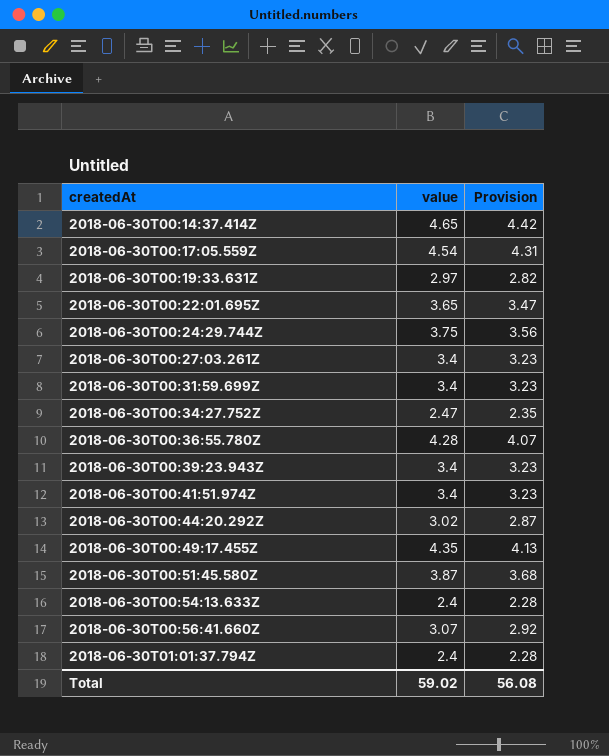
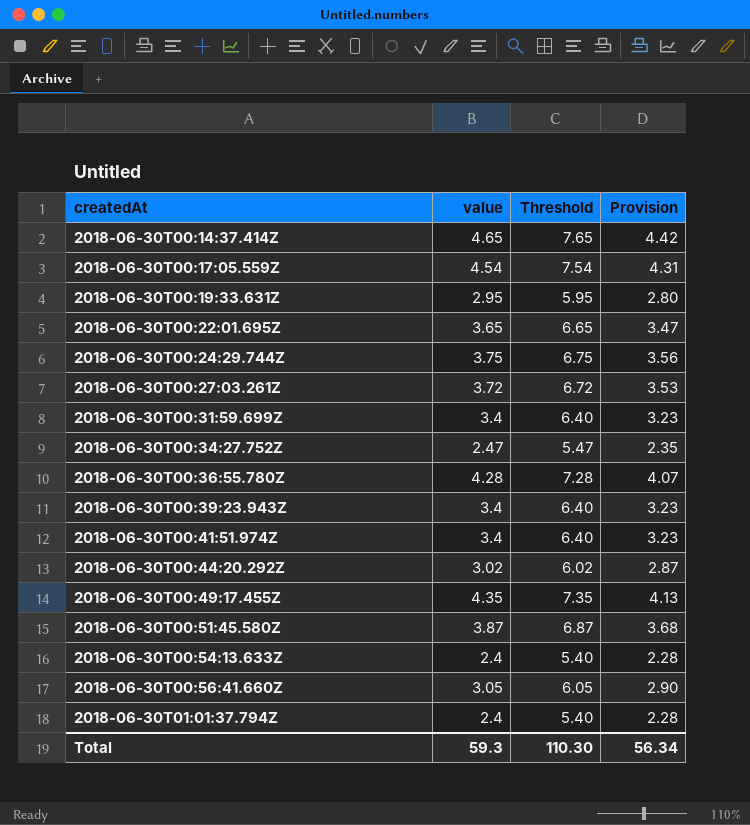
column Threshold | formula: none -> [value] + 3
2018-06-30T00:19:33.631Z | value: 2.97 -> 2.95
2018-06-30T00:19:33.631Z | Provision: 2.82 -> 2.80
2018-06-30T00:27:03.261Z | value: 3.4 -> 3.72
2018-06-30T00:27:03.261Z | Provision: 3.23 -> 3.53
2018-06-30T00:56:41.660Z | value: 3.07 -> 3.05
2018-06-30T00:56:41.660Z | Provision: 2.92 -> 2.90
Total | value: 59.02 -> 59.3
Total | Provision: 56.08 -> 56.34

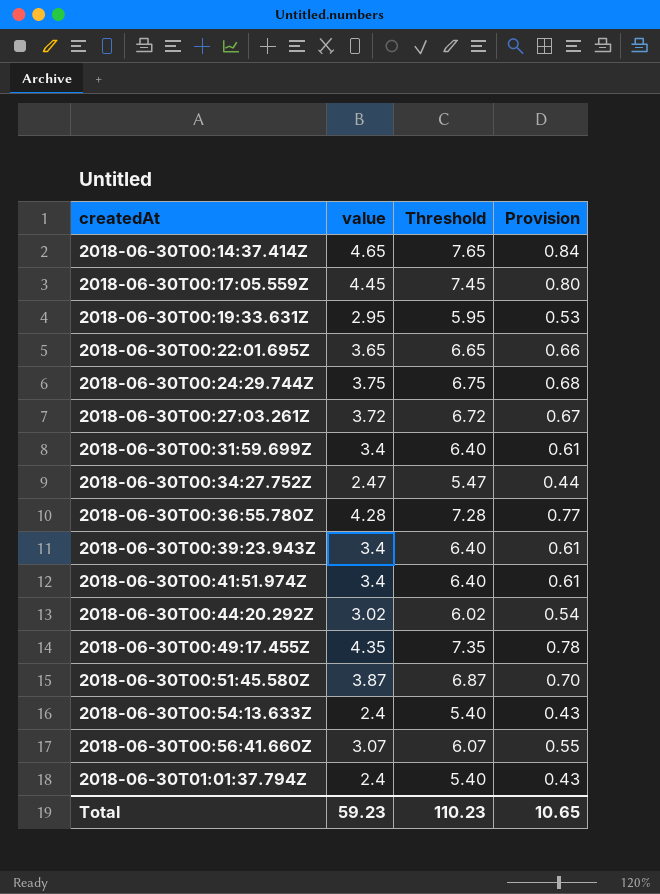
column Provision | formula: [value] * 0.95 -> [value] * 0.18
2018-06-30T00:17:05.559Z | value: 4.54 -> 4.45
2018-06-30T00:17:05.559Z | Threshold: 7.54 -> 7.45
2018-06-30T00:56:41.660Z | value: 3.05 -> 3.07
2018-06-30T00:56:41.660Z | Threshold: 6.05 -> 6.07
Total | value: 59.3 -> 59.23
Total | Threshold: 110.30 -> 110.23
Total | Provision: 56.34 -> 10.65

